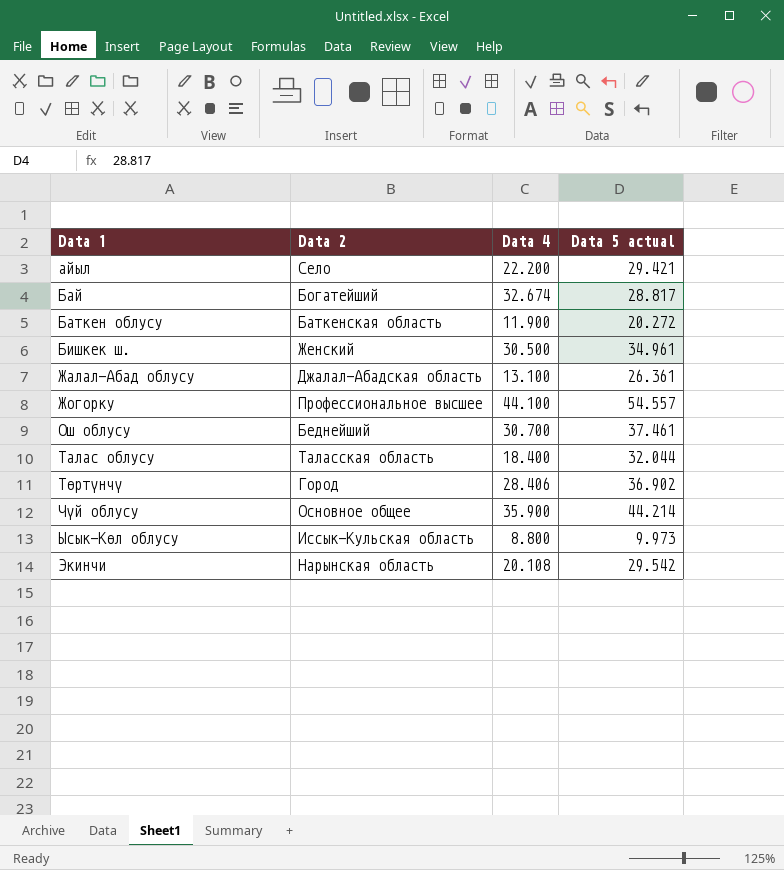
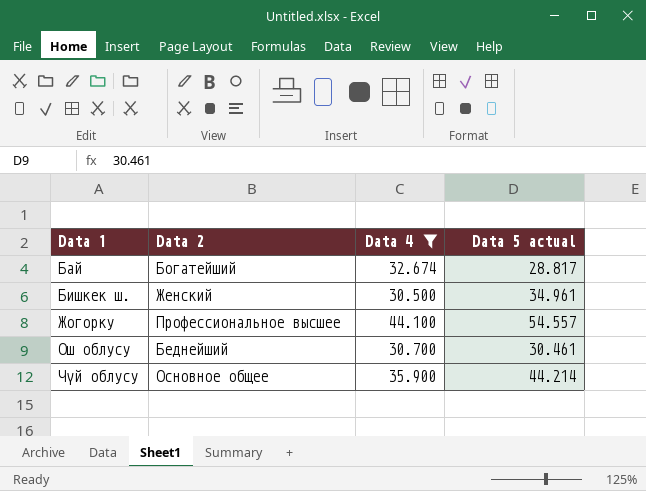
filter: none -> Data 4 >= 30.500
Ош облусу | Data 5 actual: 37.461 -> 30.461

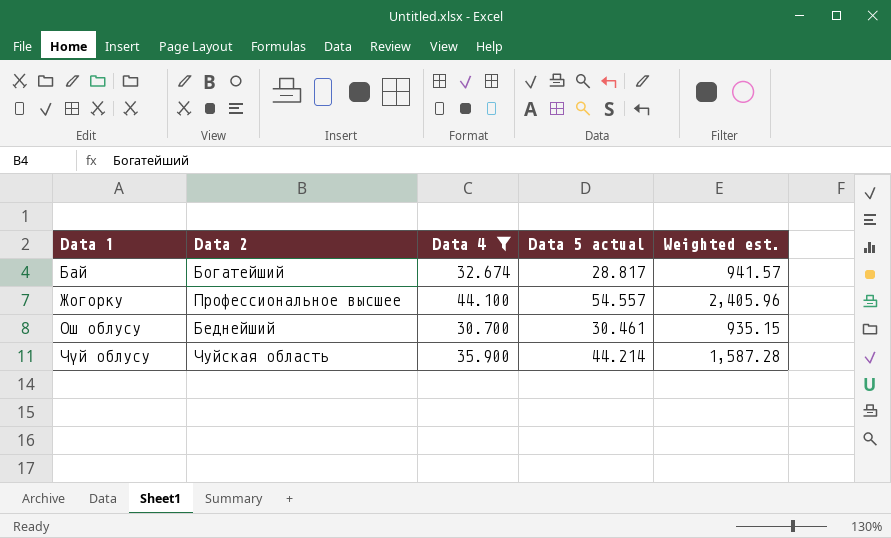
column Weighted est. | formula: none -> [Data 4] * [Data 5 actual]
row Бишкек ш.: Женский | 30.500 | 34.961 -> none
Чүй облусу | Data 2: Основное общее -> Чуйская область

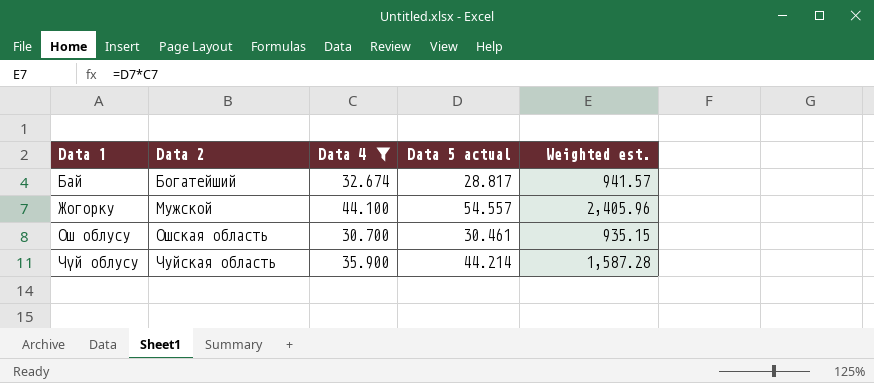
Жогорку | Data 2: Профессиональное высшее -> Мужской
Ош облусу | Data 2: Беднейший -> Ошская область

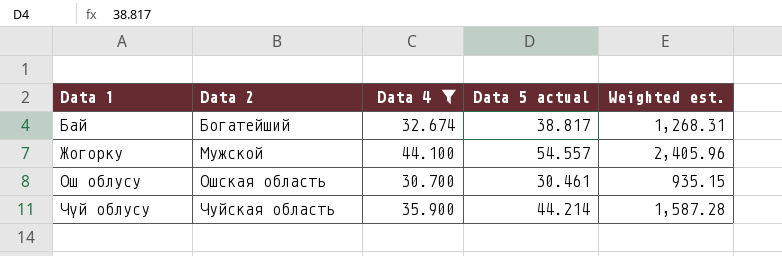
Бай | Data 5 actual: 28.817 -> 38.817
Бай | Weighted est.: 941.57 -> 1,268.31

